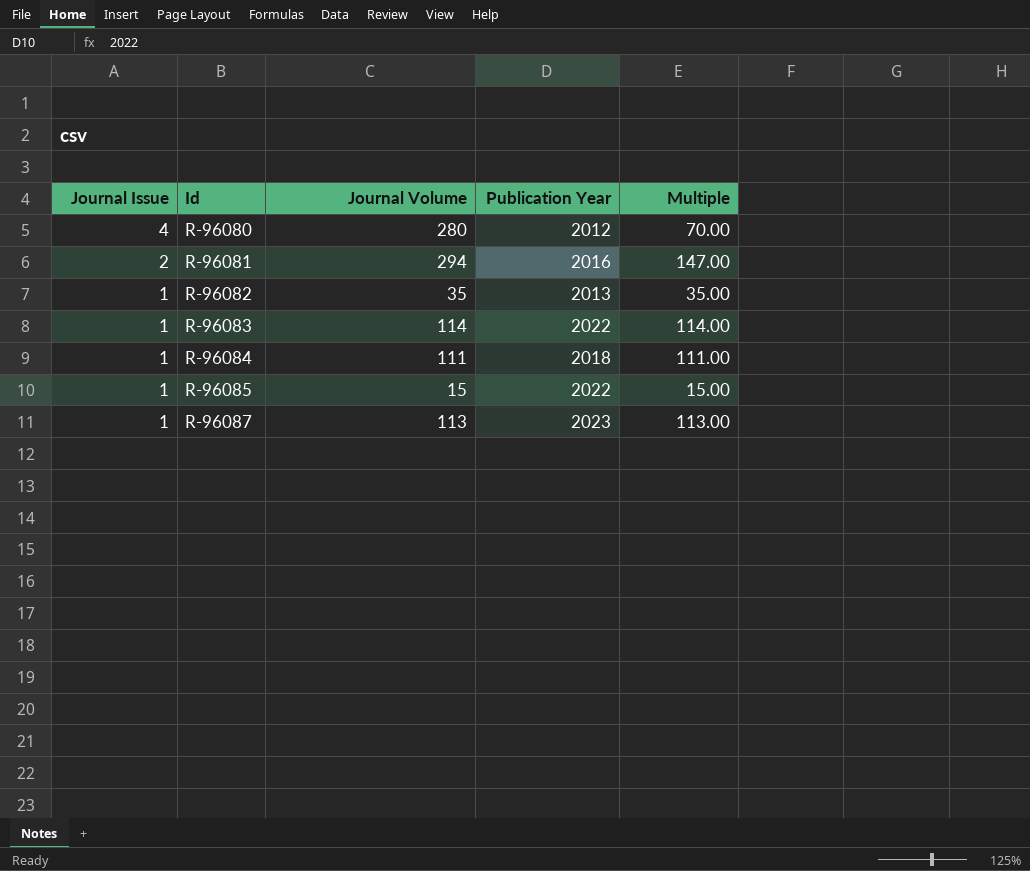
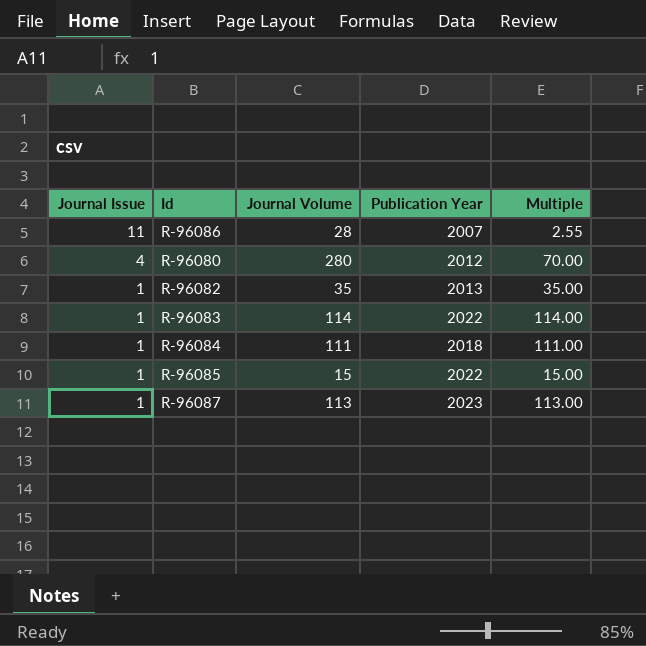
row R-96081: 2 | 294 | 2016 | 147.00 -> none
row R-96086: none -> 11 | 28 | 2007 | 2.55

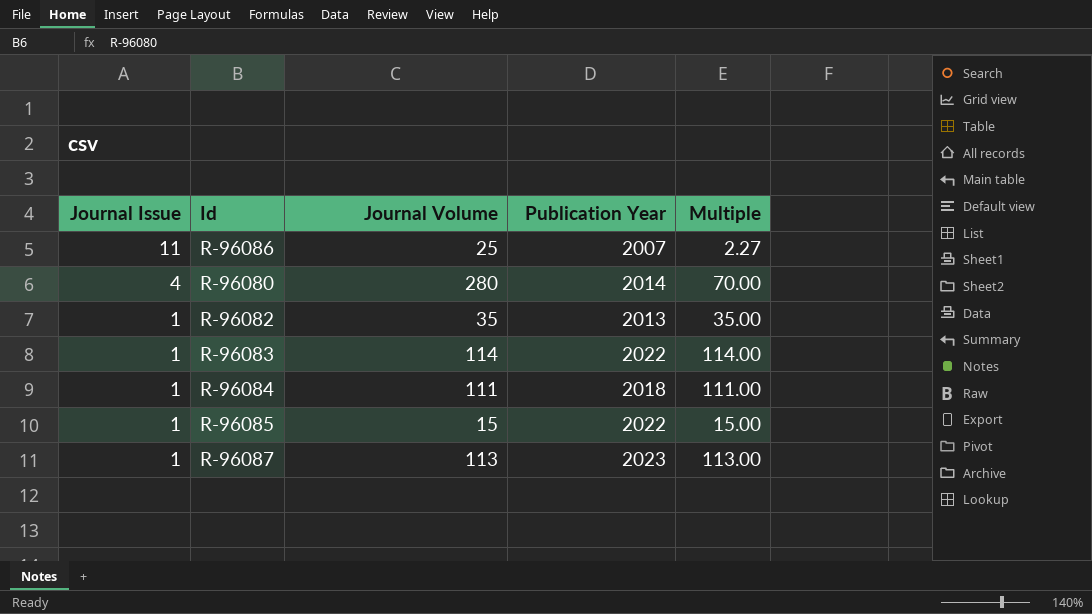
R-96086 | Journal Volume: 28 -> 25
R-96086 | Multiple: 2.55 -> 2.27
R-96080 | Publication Year: 2012 -> 2014

